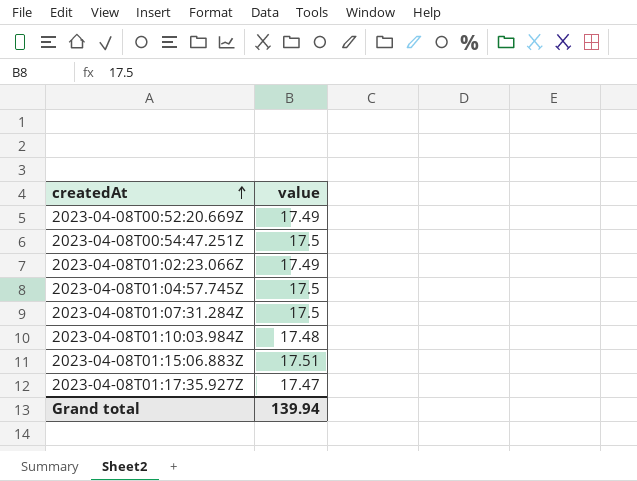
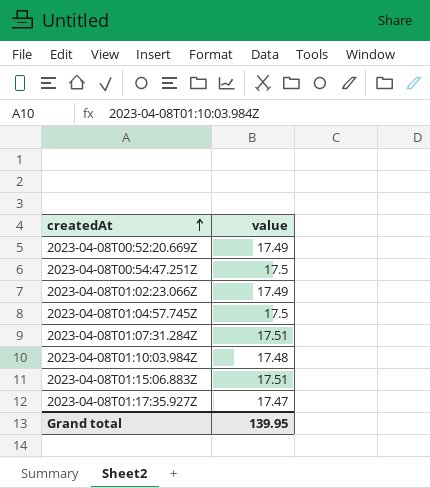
2023-04-08T01:07:31.284Z | value: 17.5 -> 17.51
Grand total | value: 139.94 -> 139.95

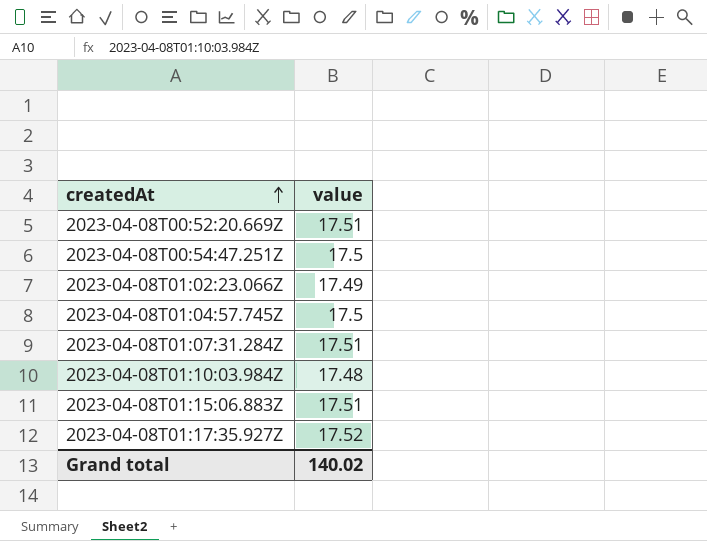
2023-04-08T00:52:20.669Z | value: 17.49 -> 17.51
2023-04-08T01:17:35.927Z | value: 17.47 -> 17.52
Grand total | value: 139.95 -> 140.02

